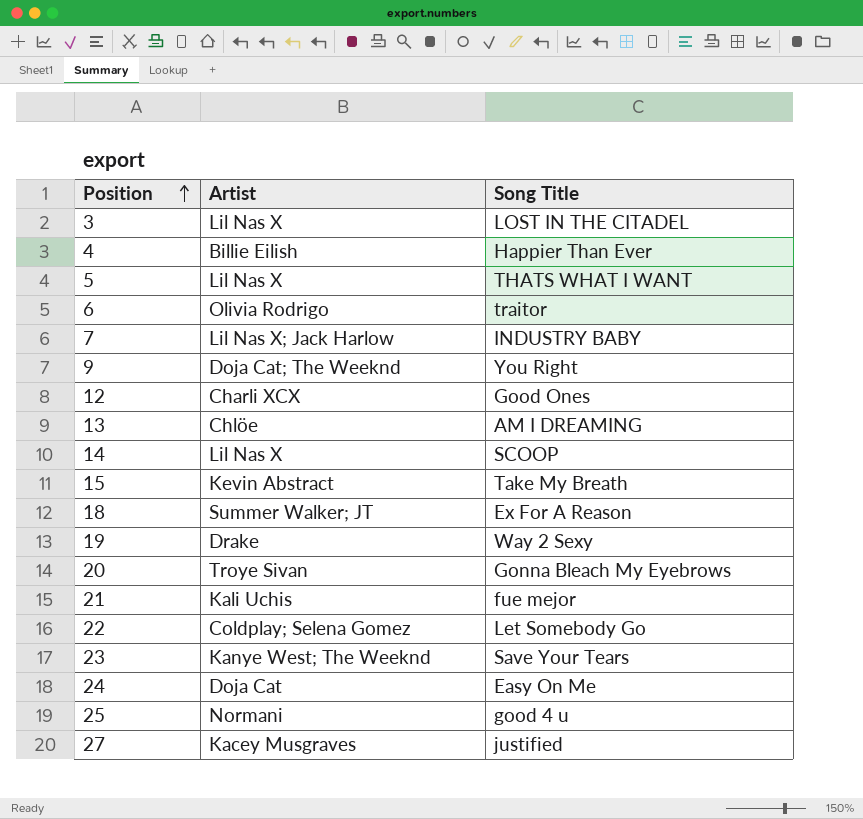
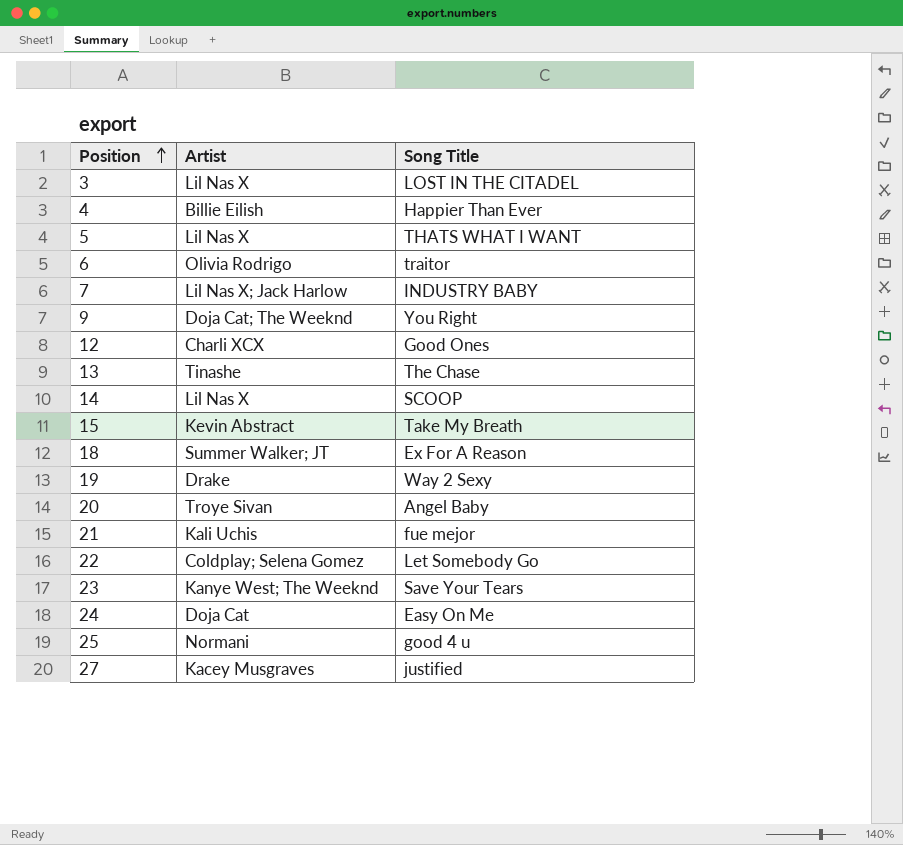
13 | Artist: Chlöe -> Tinashe
13 | Song Title: AM I DREAMING -> The Chase
20 | Song Title: Gonna Bleach My Eyebrows -> Angel Baby

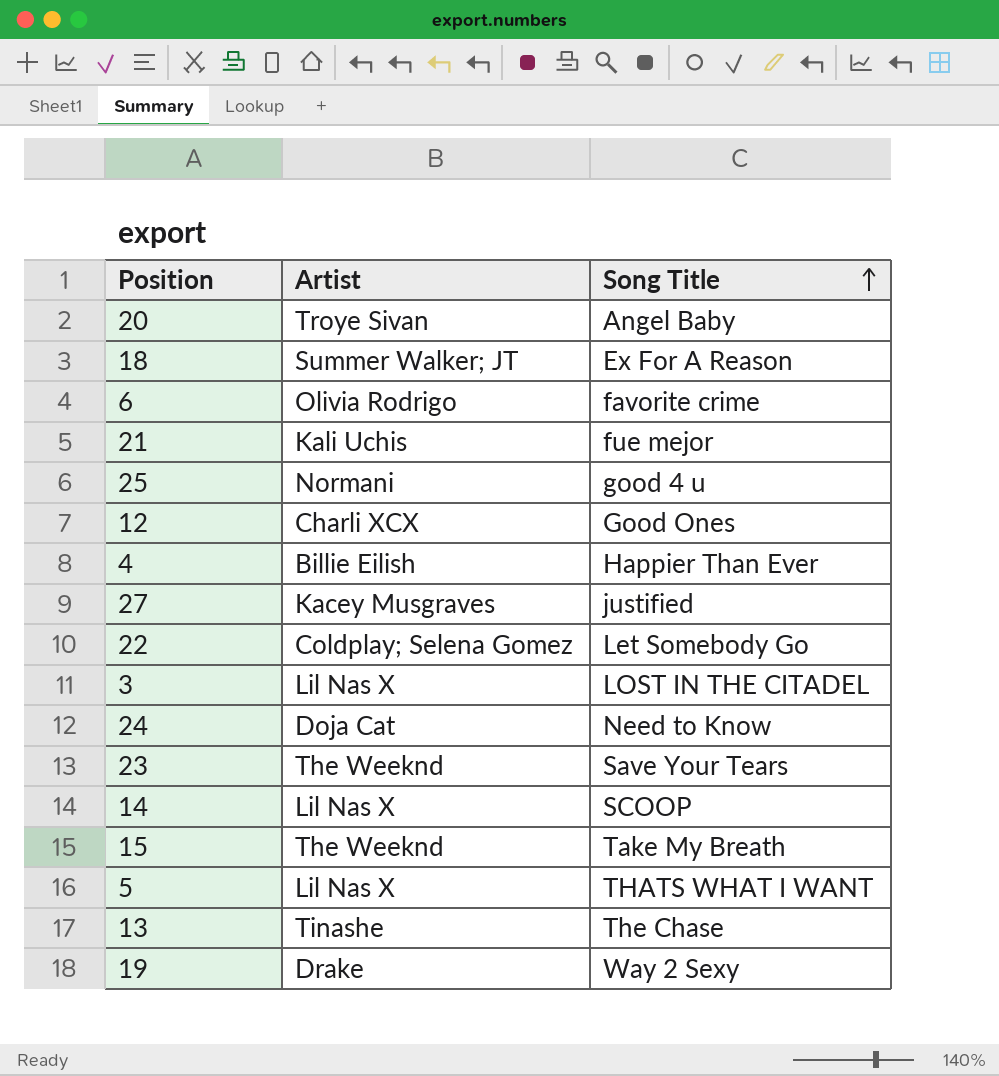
row order: Position ascending -> Song Title ascending
row 7: Lil Nas X; Jack Harlow | INDUSTRY BABY -> none
row 9: Doja Cat; The Weeknd | You Right -> none
6 | Song Title: traitor -> favorite crime
24 | Song Title: Easy On Me -> Need to Know
23 | Artist: Kanye West; The Weeknd -> The Weeknd
15 | Artist: Kevin Abstract -> The Weeknd

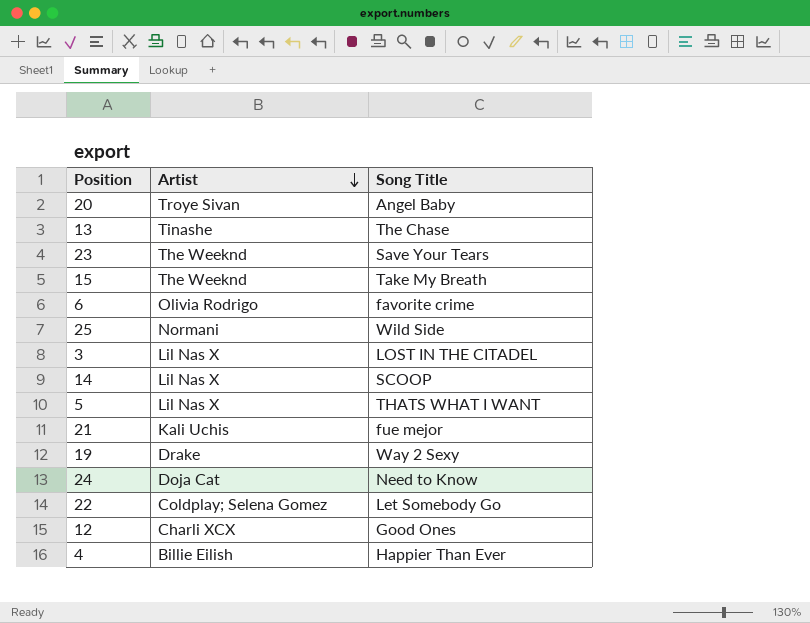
row order: Song Title ascending -> Artist descending
row 18: Summer Walker; JT | Ex For A Reason -> none
row 27: Kacey Musgraves | justified -> none
25 | Song Title: good 4 u -> Wild Side

